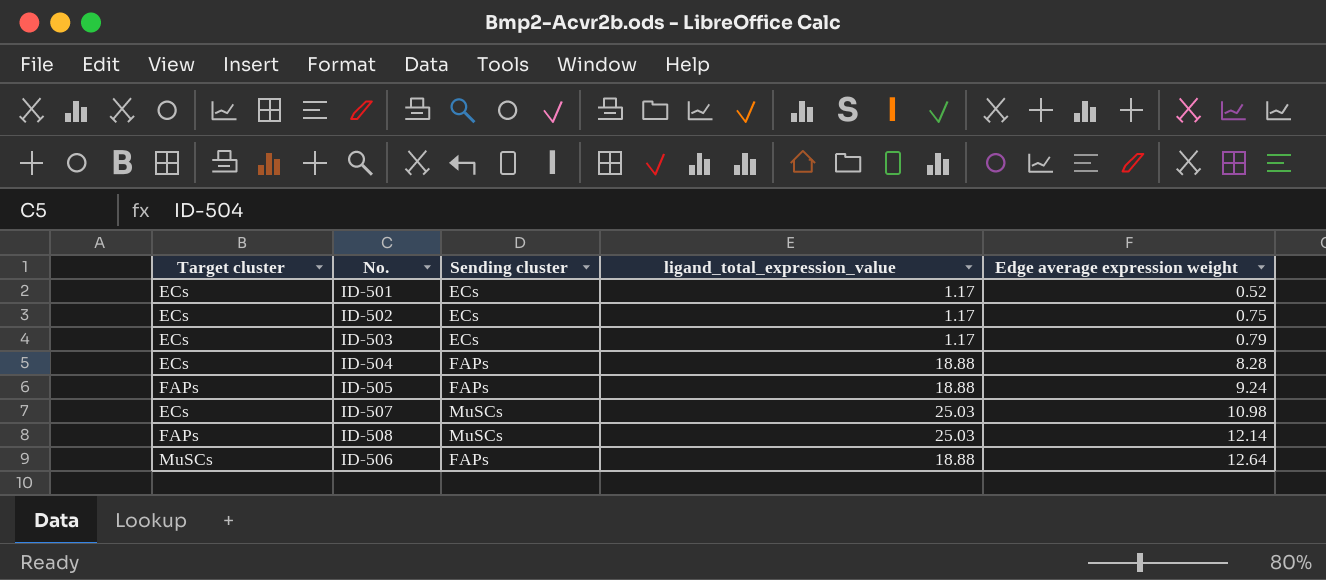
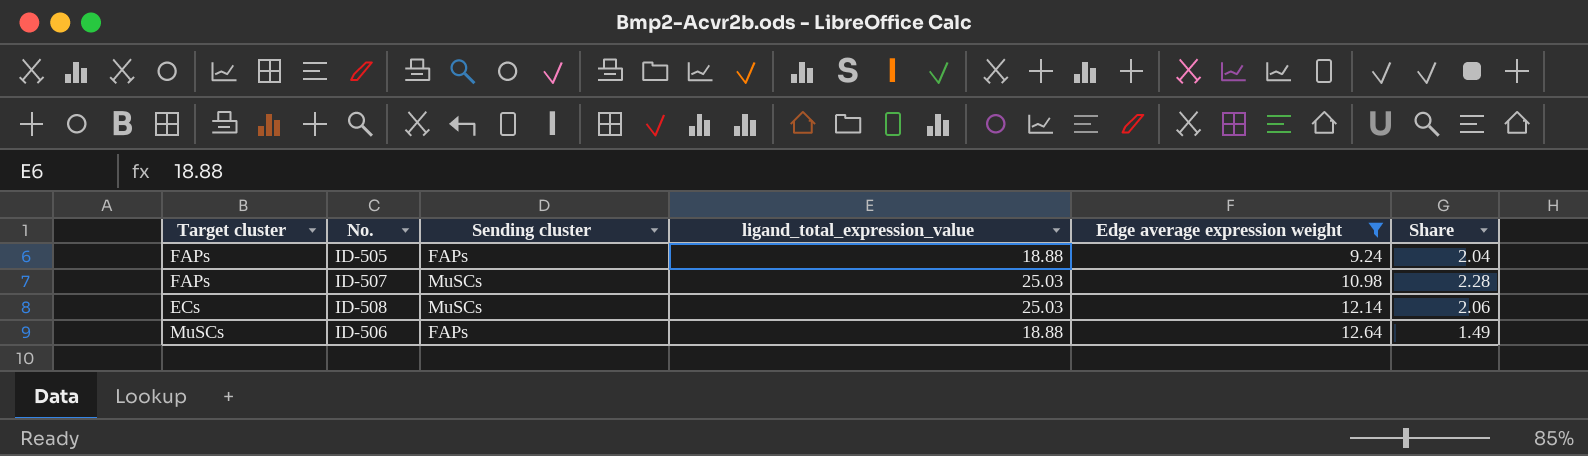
filter: none -> Edge average expression weight >= 9.24
column Share | formula: none -> [ligand_total_expression_value] / [Edge average expression weight]
ID-507 | Target cluster: ECs -> FAPs
ID-508 | Target cluster: FAPs -> ECs

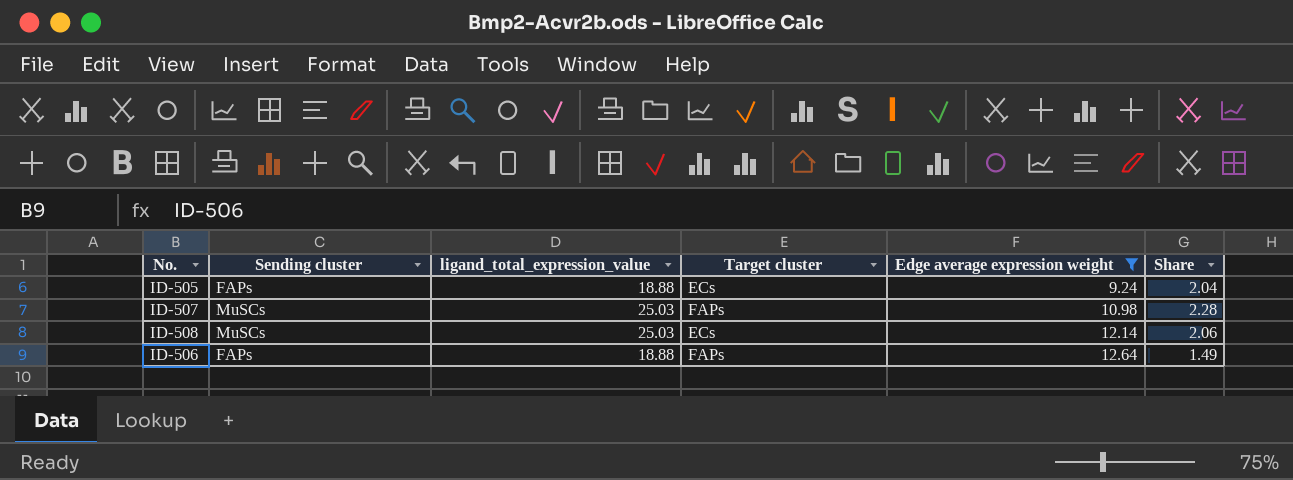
column Target cluster | position: 1 -> 4
ID-505 | Target cluster: FAPs -> ECs
ID-506 | Target cluster: MuSCs -> FAPs

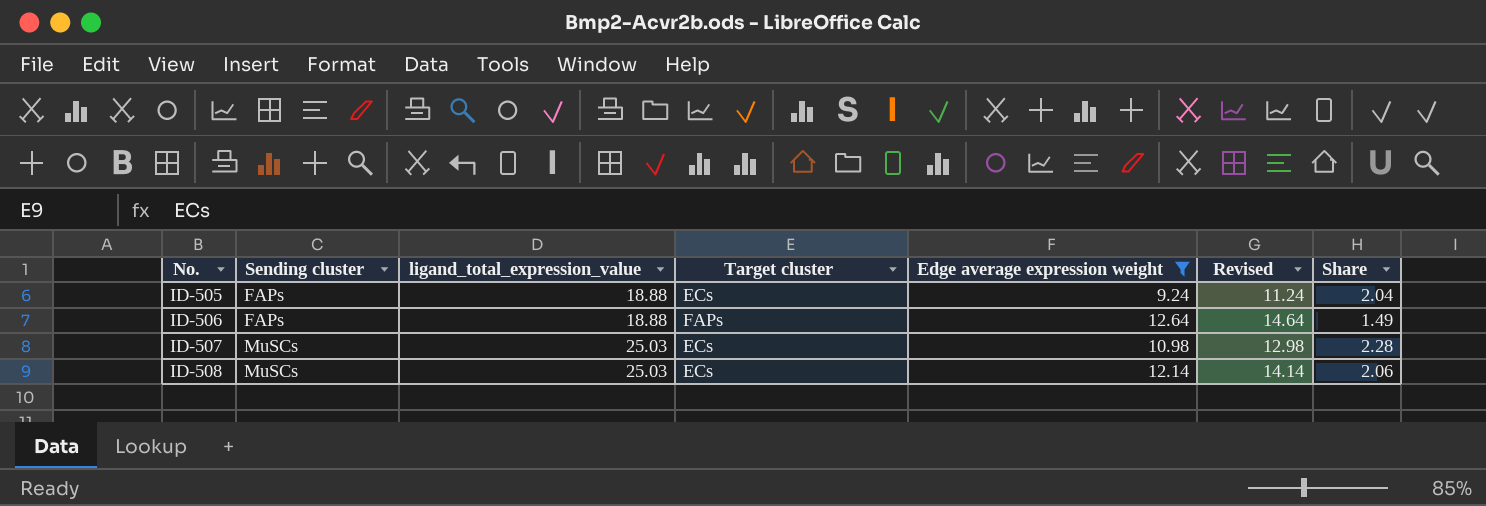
row order: Edge average expression weight ascending -> No. ascending
column Revised | formula: none -> [Edge average expression weight] + 2
ID-507 | Target cluster: FAPs -> ECs

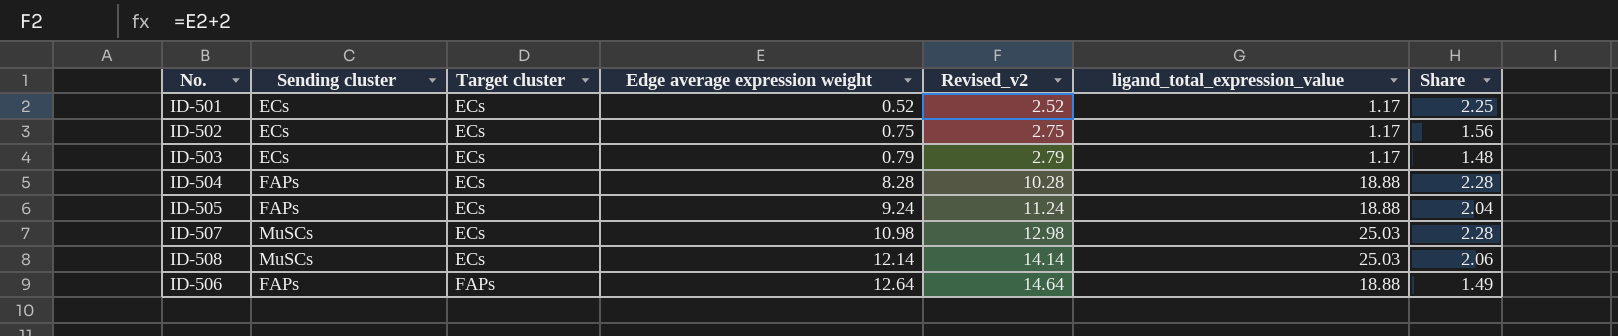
filter: Edge average expression weight >= 9.24 -> none
row order: No. ascending -> Target cluster ascending
column name: Revised -> Revised_v2
column ligand_total_expression_value | position: 3 -> 6

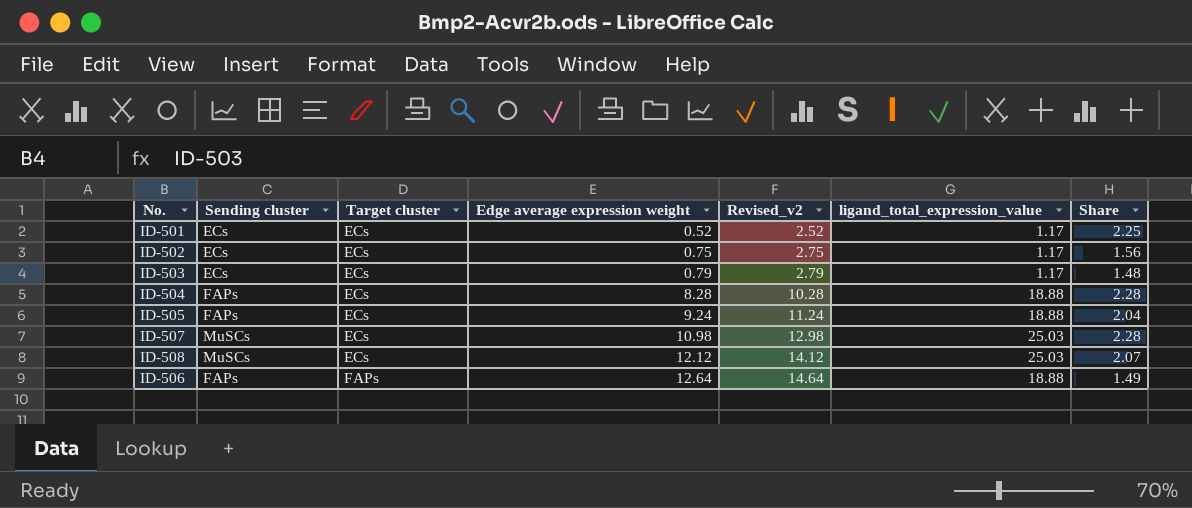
ID-508 | Edge average expression weight: 12.14 -> 12.12
ID-508 | Revised_v2: 14.14 -> 14.12
ID-508 | Share: 2.06 -> 2.07

